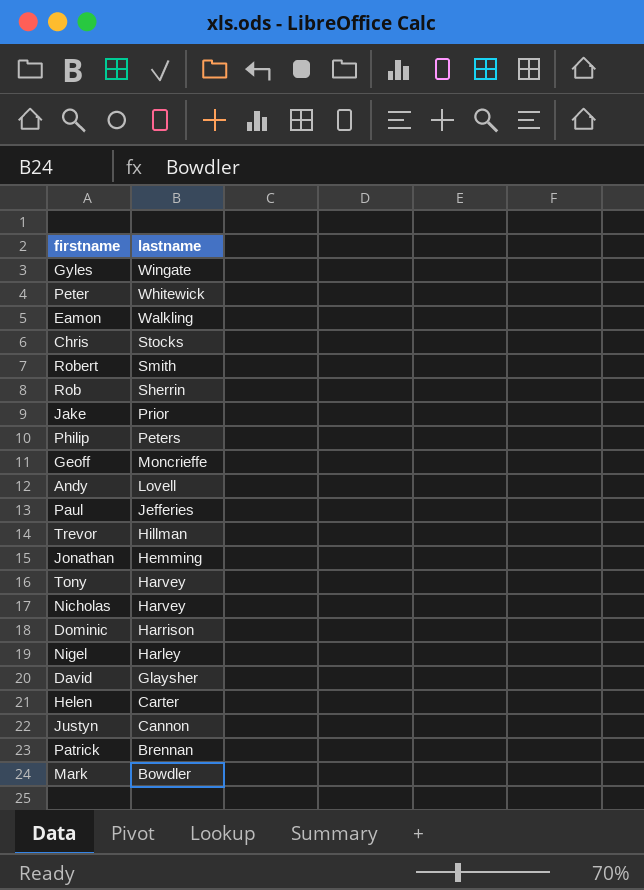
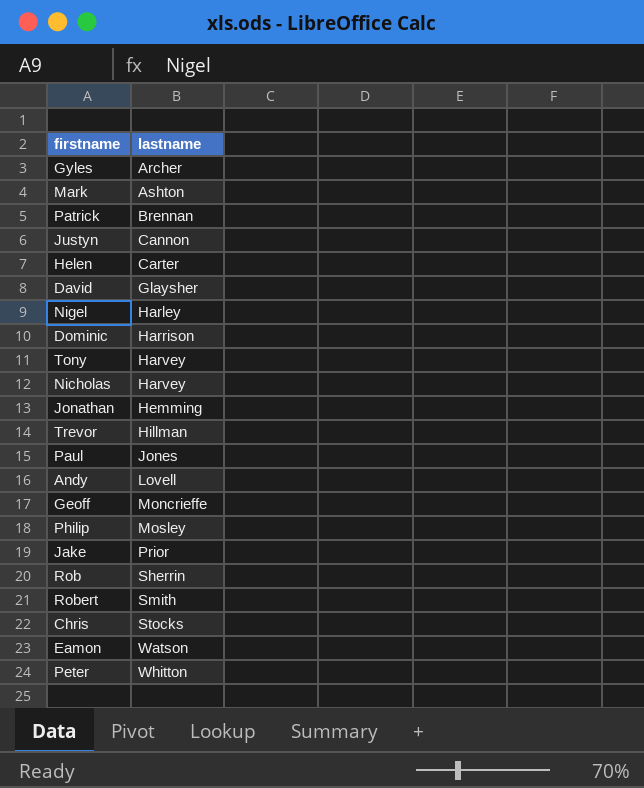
row order: lastname descending -> lastname ascending
Gyles | lastname: Wingate -> Archer
Mark | lastname: Bowdler -> Ashton
Paul | lastname: Jefferies -> Jones
Philip | lastname: Peters -> Mosley
Eamon | lastname: Walkling -> Watson
Peter | lastname: Whitewick -> Whitton

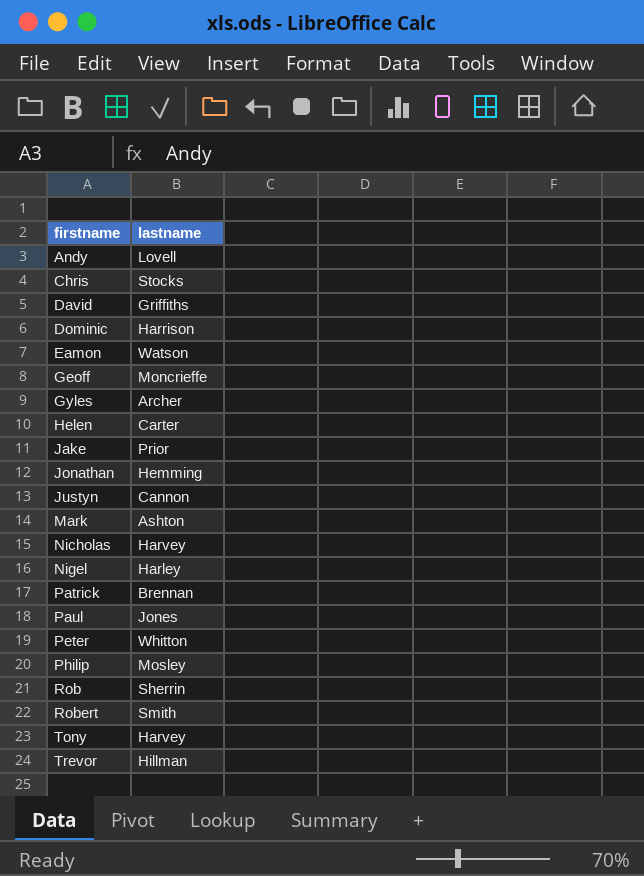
row order: lastname ascending -> firstname ascending
David | lastname: Glaysher -> Griffiths

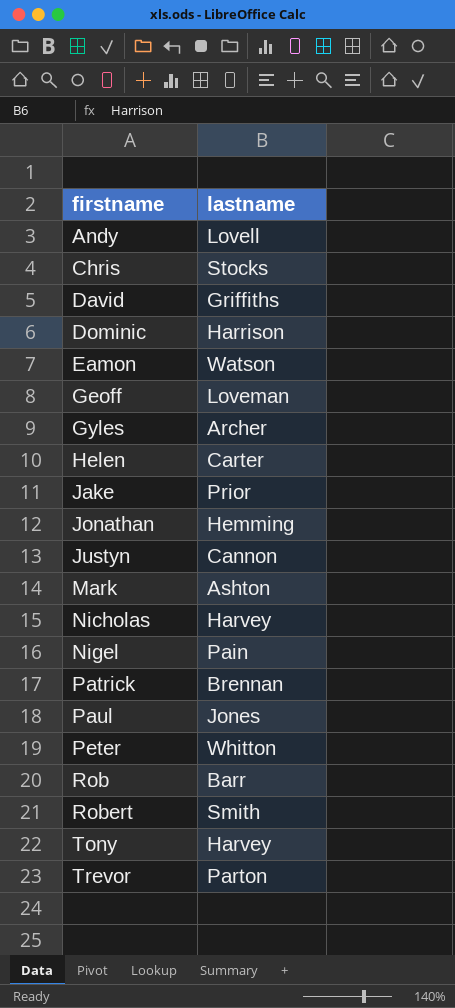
row Philip: Mosley -> none
Geoff | lastname: Moncrieffe -> Loveman
Nigel | lastname: Harley -> Pain
Rob | lastname: Sherrin -> Barr
Trevor | lastname: Hillman -> Parton

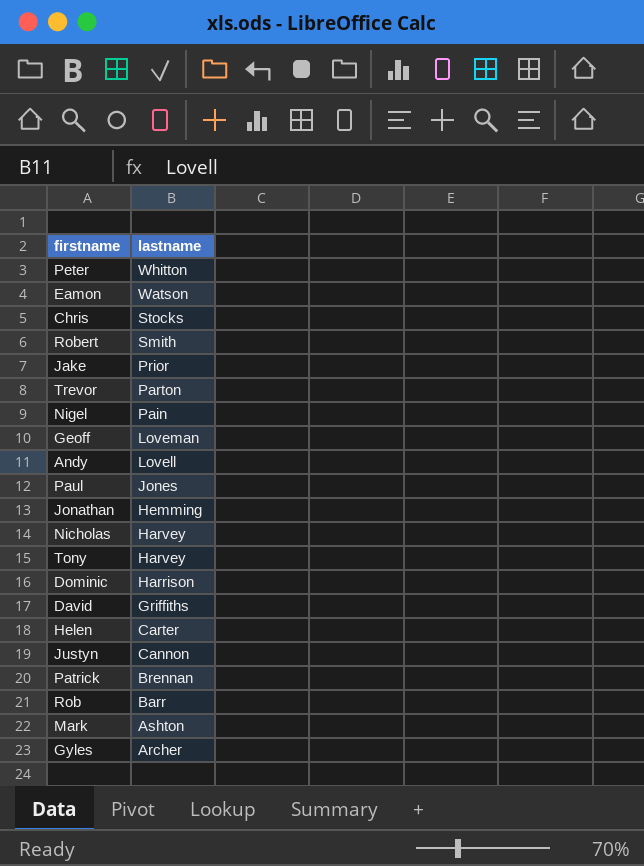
row order: firstname ascending -> lastname descending

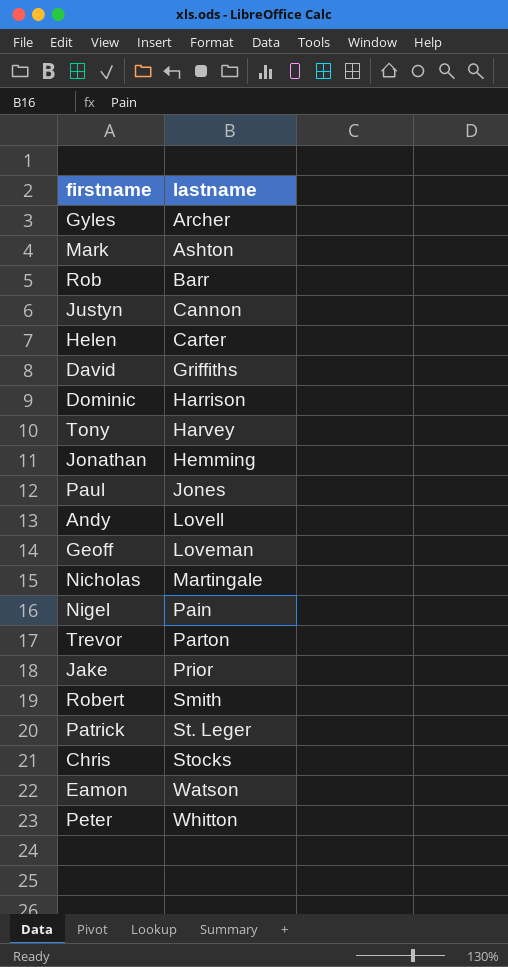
row order: lastname descending -> lastname ascending
Nicholas | lastname: Harvey -> Martingale
Patrick | lastname: Brennan -> St. Leger

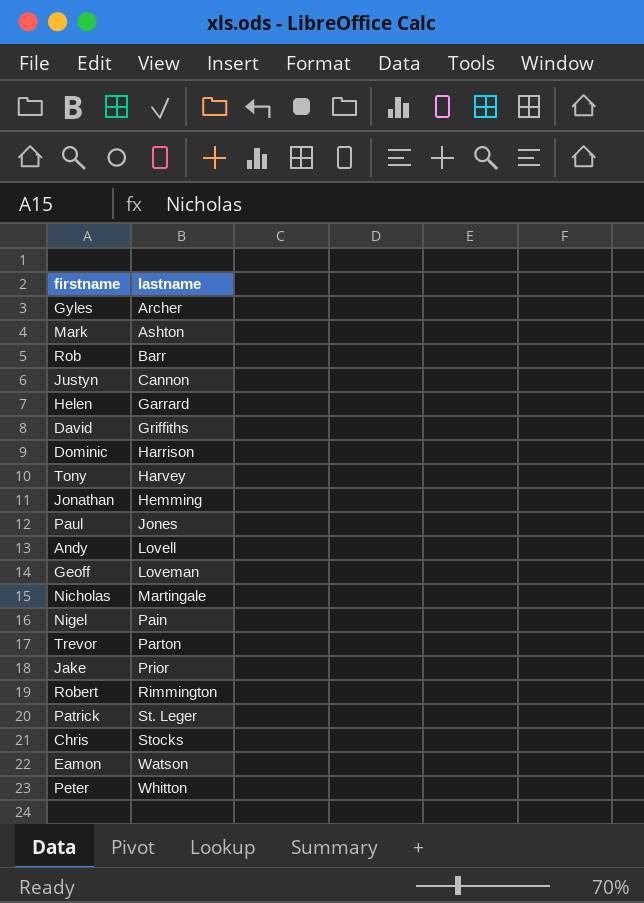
Helen | lastname: Carter -> Garrard
Robert | lastname: Smith -> Rimmington

